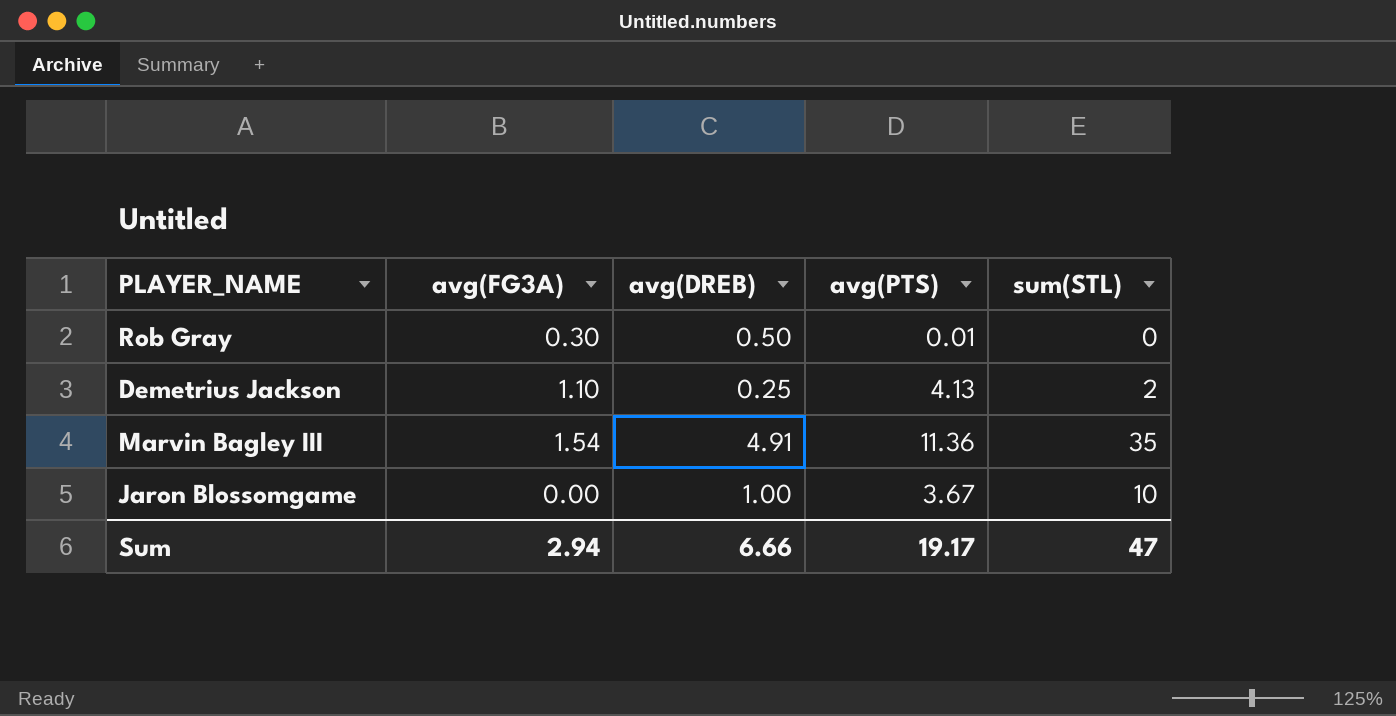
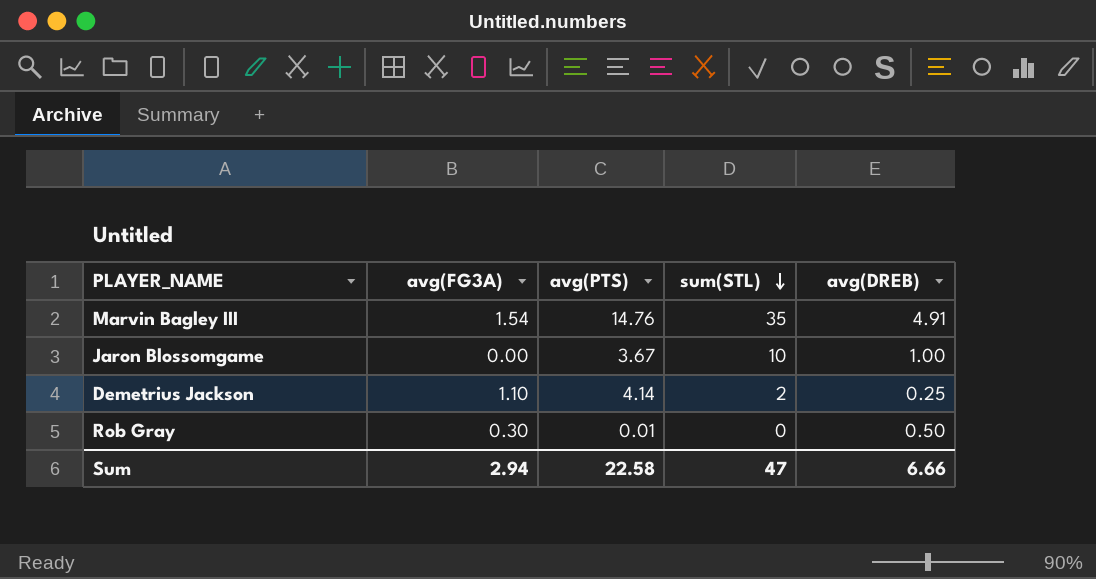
row order: none -> sum(STL) descending
column avg(DREB) | position: 3 -> 5
Marvin Bagley III | avg(PTS): 11.36 -> 14.76
Demetrius Jackson | avg(PTS): 4.13 -> 4.14
Sum | avg(PTS): 19.17 -> 22.58

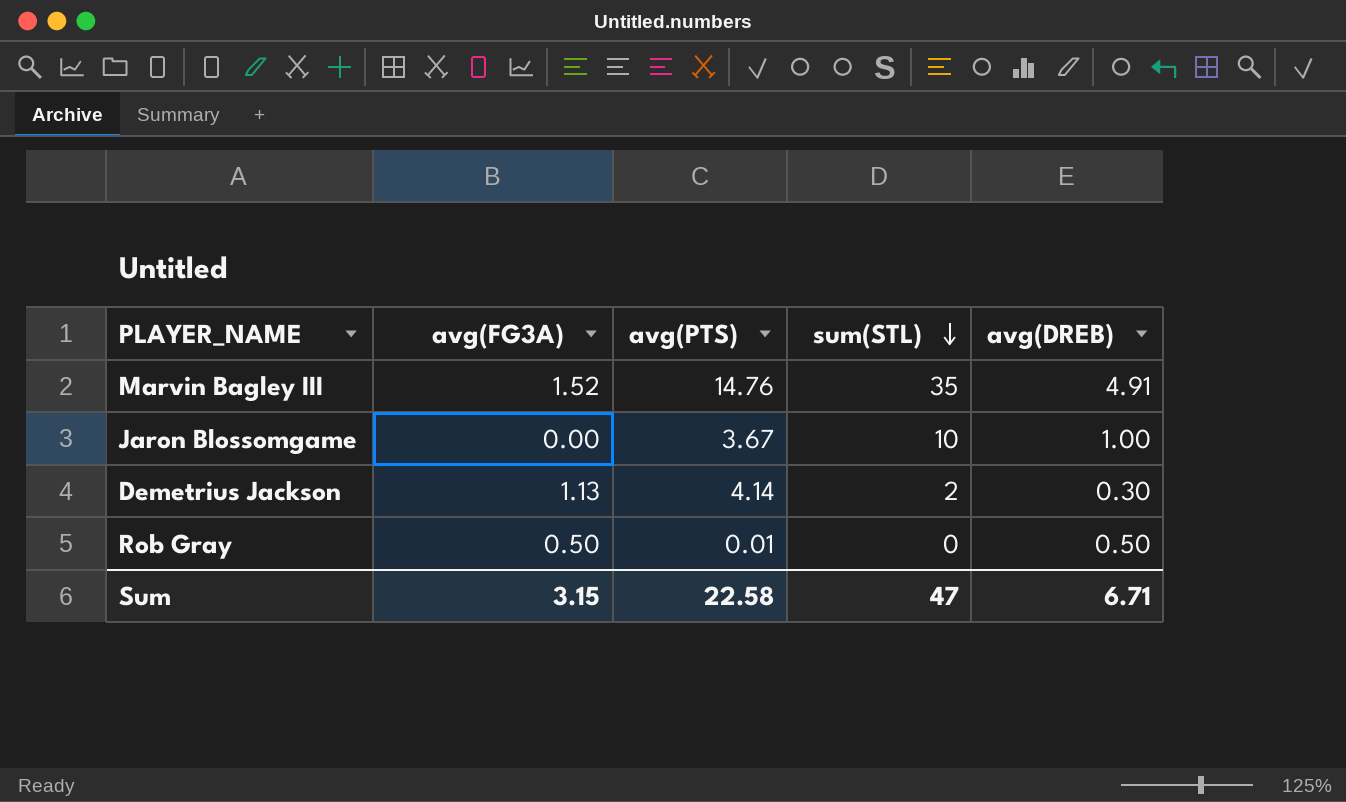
Marvin Bagley III | avg(FG3A): 1.54 -> 1.52
Demetrius Jackson | avg(FG3A): 1.10 -> 1.13
Demetrius Jackson | avg(DREB): 0.25 -> 0.30
Rob Gray | avg(FG3A): 0.30 -> 0.50
Sum | avg(FG3A): 2.94 -> 3.15
Sum | avg(DREB): 6.66 -> 6.71

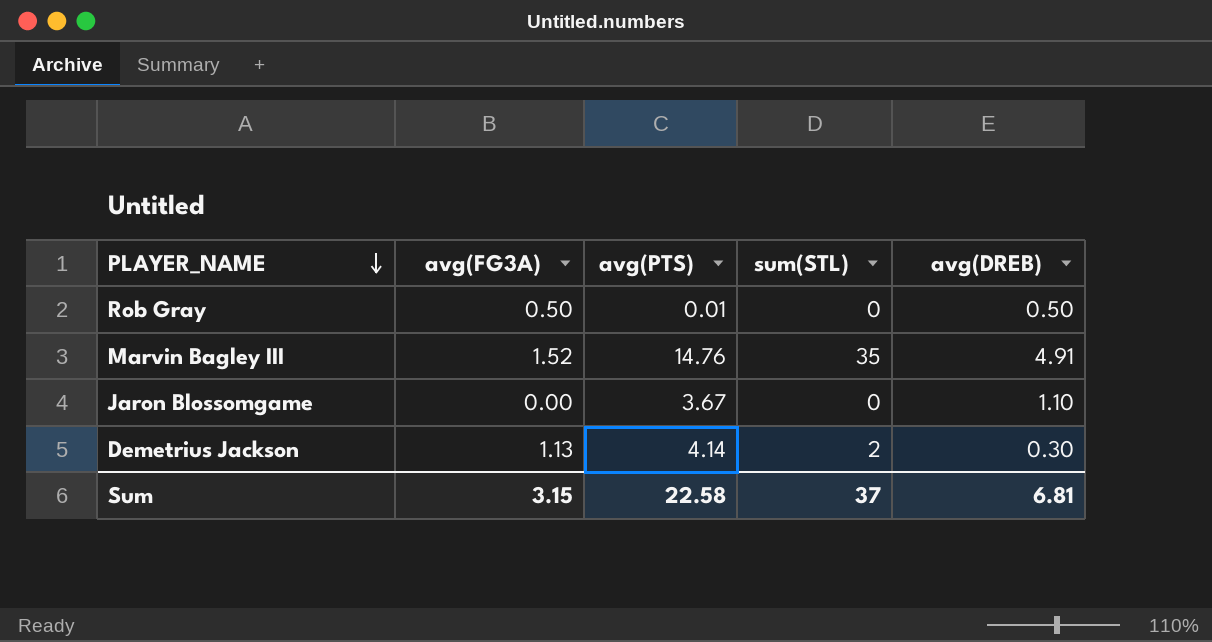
row order: sum(STL) descending -> PLAYER_NAME descending
Jaron Blossomgame | sum(STL): 10 -> 0
Jaron Blossomgame | avg(DREB): 1.00 -> 1.10
Sum | sum(STL): 47 -> 37
Sum | avg(DREB): 6.71 -> 6.81

